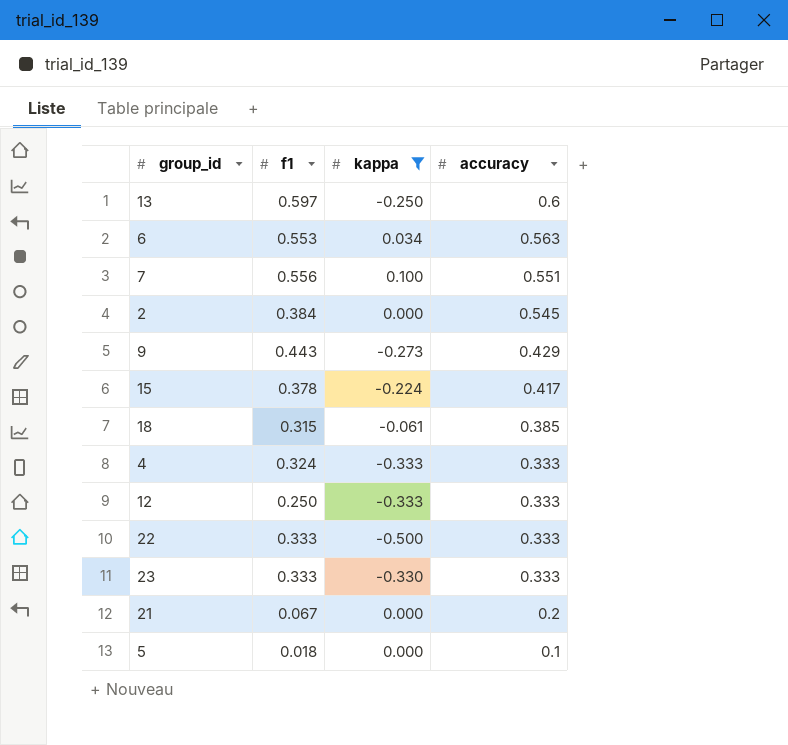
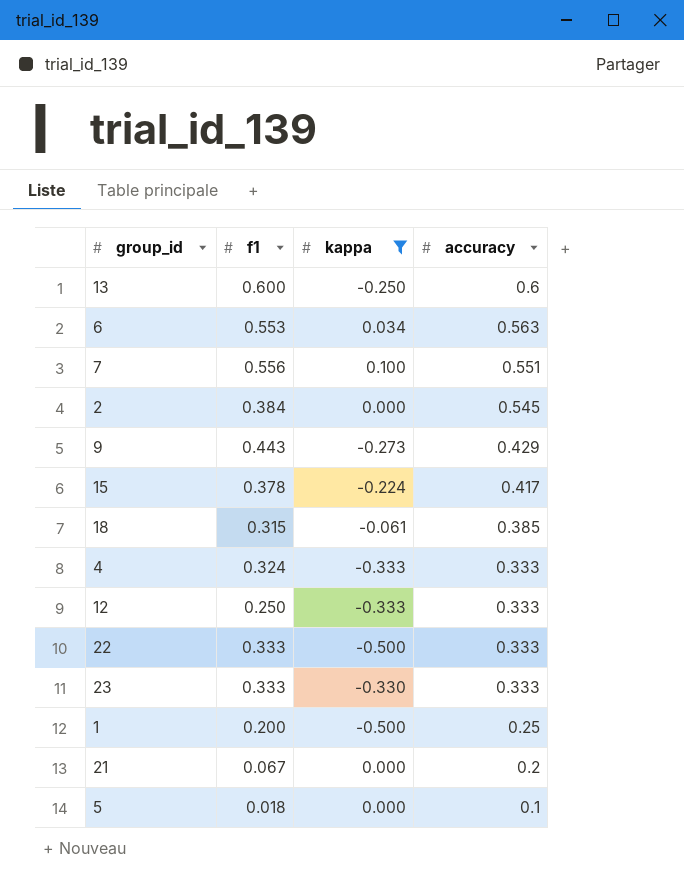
13 | f1: 0.597 -> 0.600
row 1: none -> 0.200 | -0.500 | 0.25

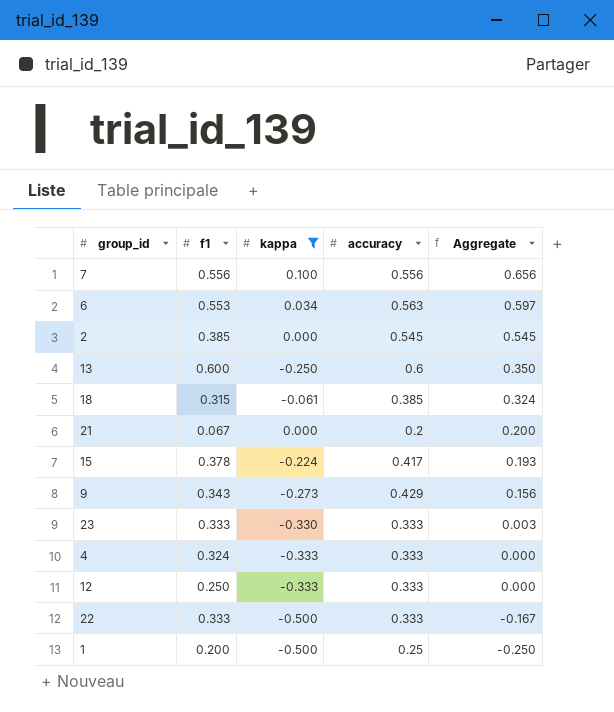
row order: accuracy descending -> Aggregate descending
column Aggregate | formula: none -> [kappa] + [accuracy]
row 5: 0.018 | 0.000 | 0.1 -> none
7 | accuracy: 0.551 -> 0.556
2 | f1: 0.384 -> 0.385
9 | f1: 0.443 -> 0.343

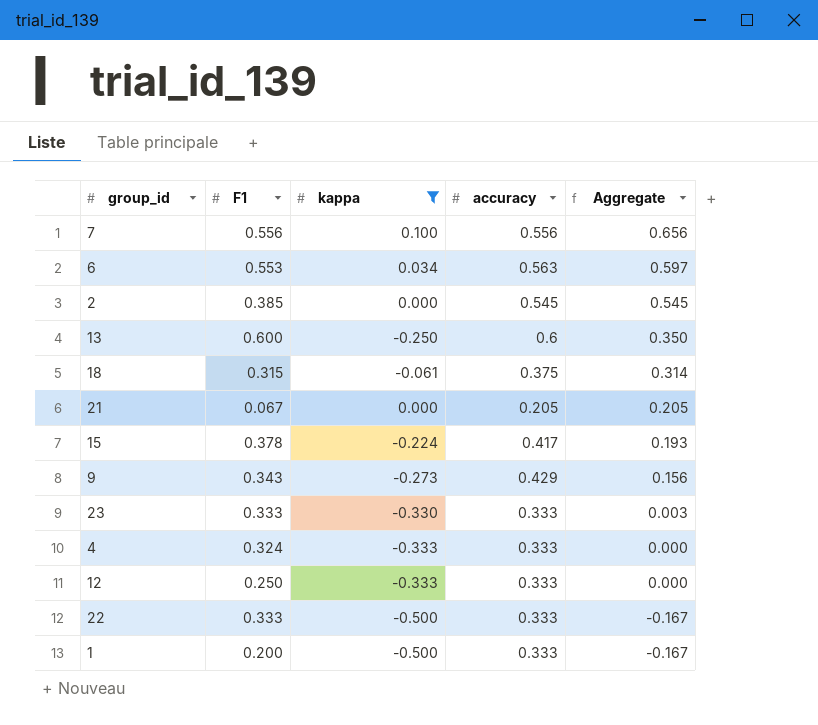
column name: f1 -> F1
18 | accuracy: 0.385 -> 0.375
18 | Aggregate: 0.324 -> 0.314
21 | accuracy: 0.2 -> 0.205
21 | Aggregate: 0.200 -> 0.205
1 | accuracy: 0.25 -> 0.333
1 | Aggregate: -0.250 -> -0.167

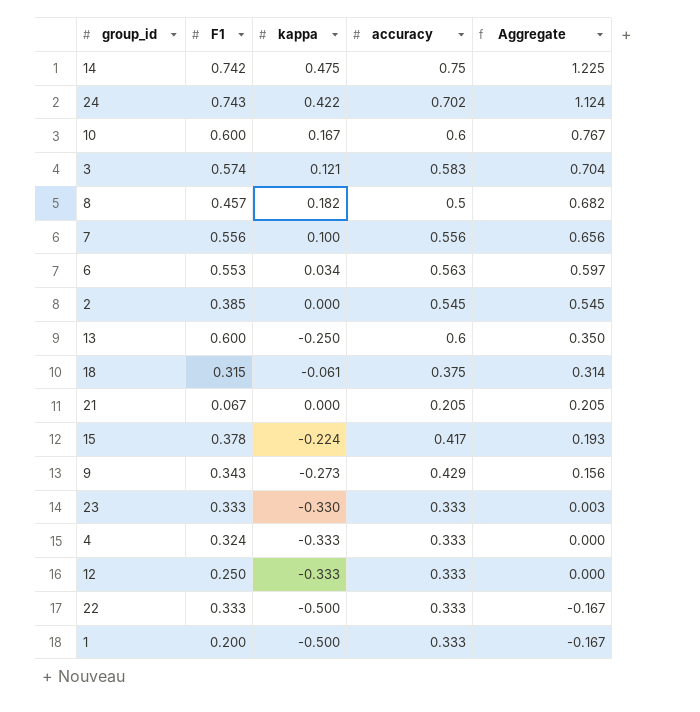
filter: kappa <= 0.100 -> none

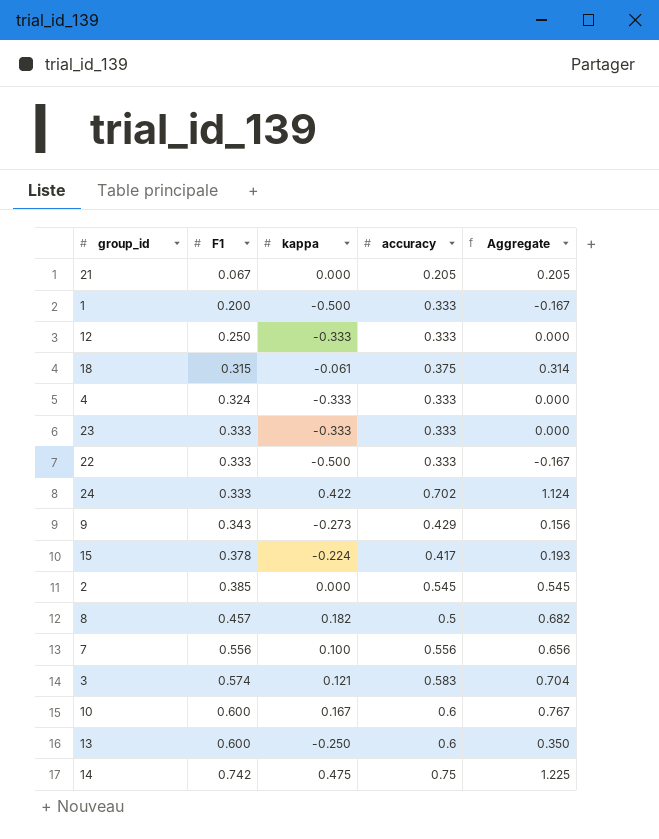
row order: Aggregate descending -> F1 ascending
row 6: 0.553 | 0.034 | 0.563 | 0.597 -> none
23 | kappa: -0.330 -> -0.333
23 | Aggregate: 0.003 -> 0.000
24 | F1: 0.743 -> 0.333

